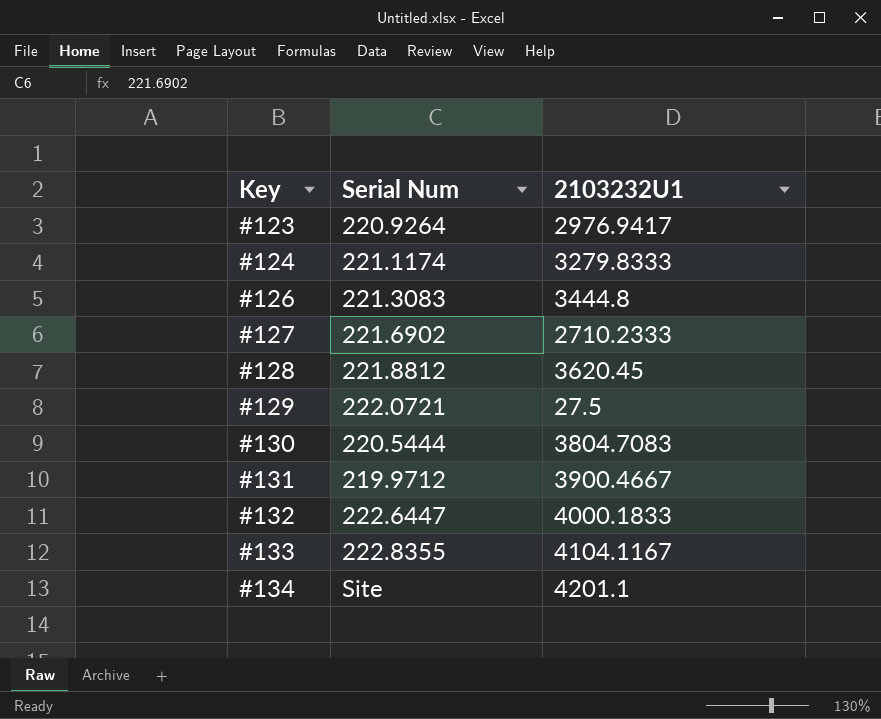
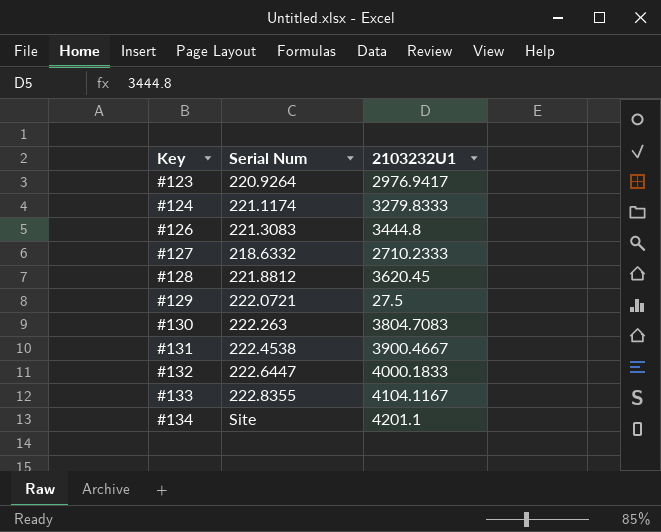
#127 | Serial Num: 221.6902 -> 218.6332
#130 | Serial Num: 220.5444 -> 222.263
#131 | Serial Num: 219.9712 -> 222.4538

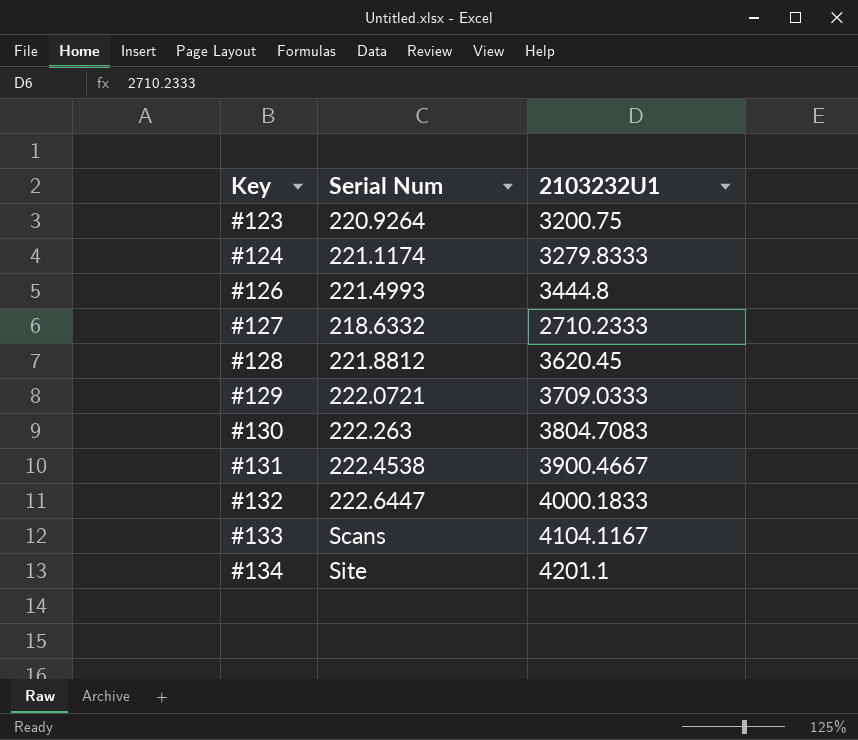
#123 | 2103232U1: 2976.9417 -> 3200.75
#126 | Serial Num: 221.3083 -> 221.4993
#129 | 2103232U1: 27.5 -> 3709.0333
#133 | Serial Num: 222.8355 -> Scans

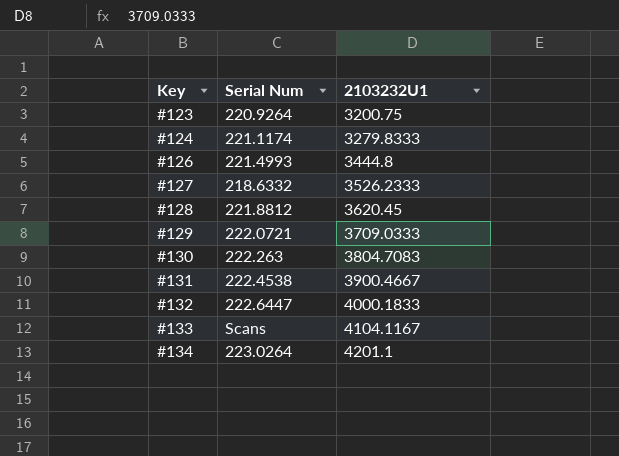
#127 | 2103232U1: 2710.2333 -> 3526.2333
#134 | Serial Num: Site -> 223.0264

